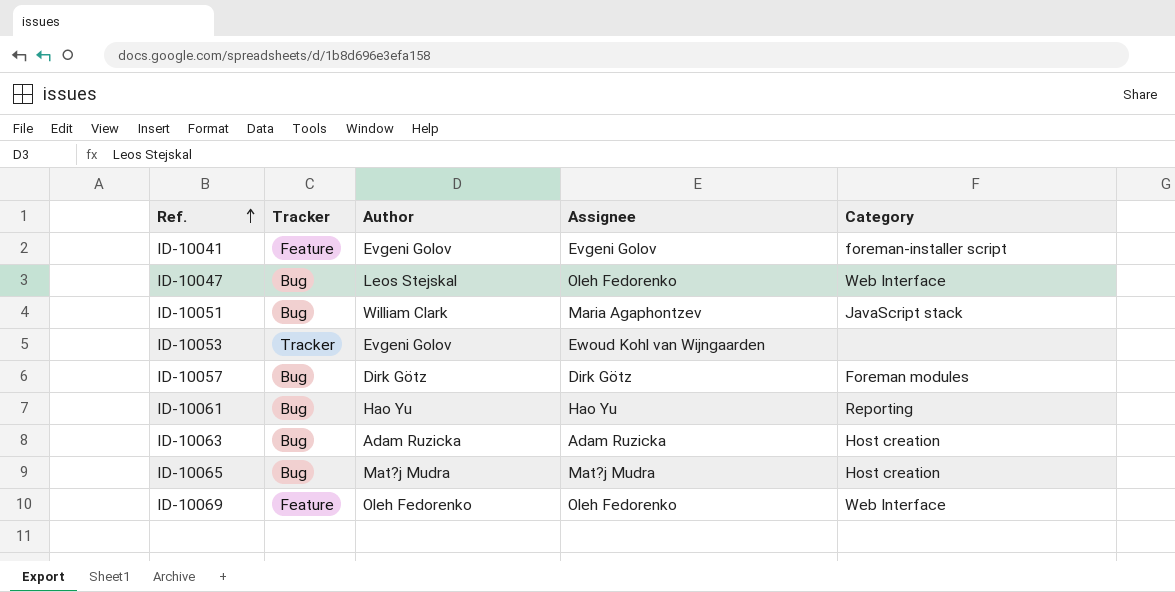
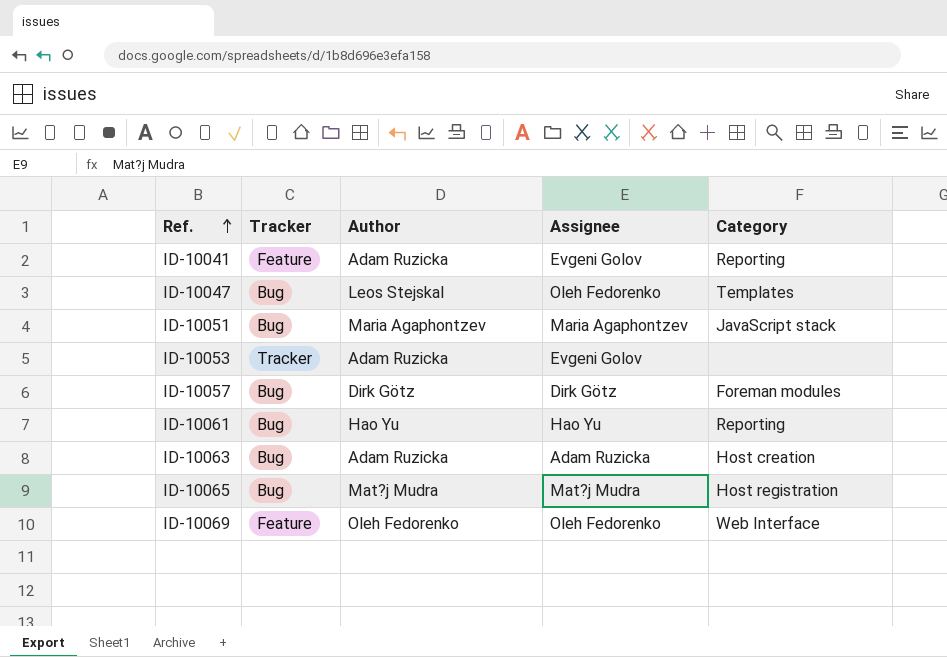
ID-10041 | Author: Evgeni Golov -> Adam Ruzicka
ID-10041 | Category: foreman-installer script -> Reporting
ID-10047 | Category: Web Interface -> Templates
ID-10051 | Author: William Clark -> Maria Agaphontzev
ID-10053 | Author: Evgeni Golov -> Adam Ruzicka
ID-10053 | Assignee: Ewoud Kohl van Wijngaarden -> Evgeni Golov
ID-10065 | Category: Host creation -> Host registration

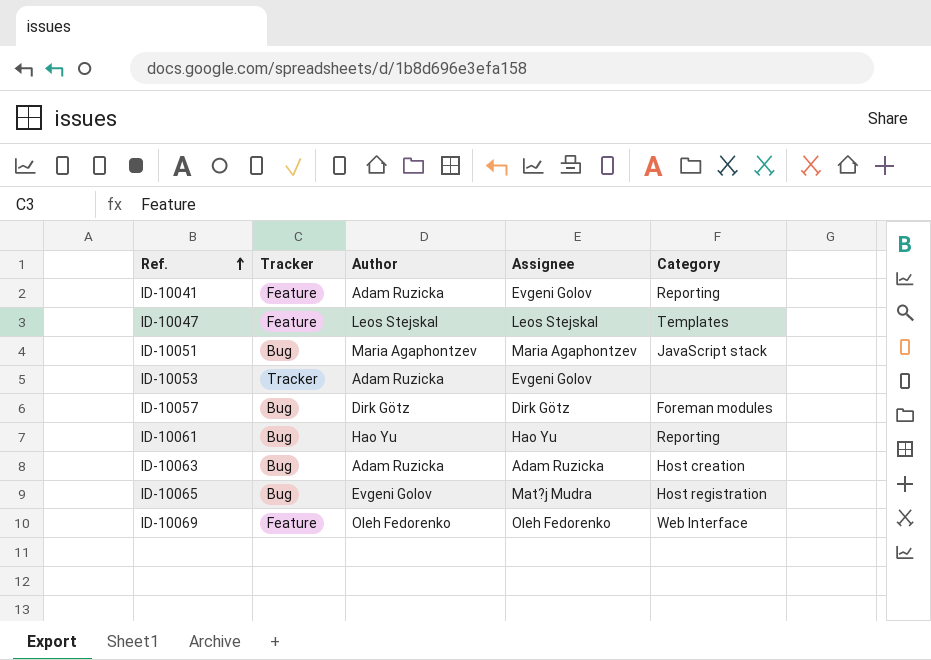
ID-10047 | Tracker: Bug -> Feature
ID-10047 | Assignee: Oleh Fedorenko -> Leos Stejskal
ID-10065 | Author: Mat?j Mudra -> Evgeni Golov

